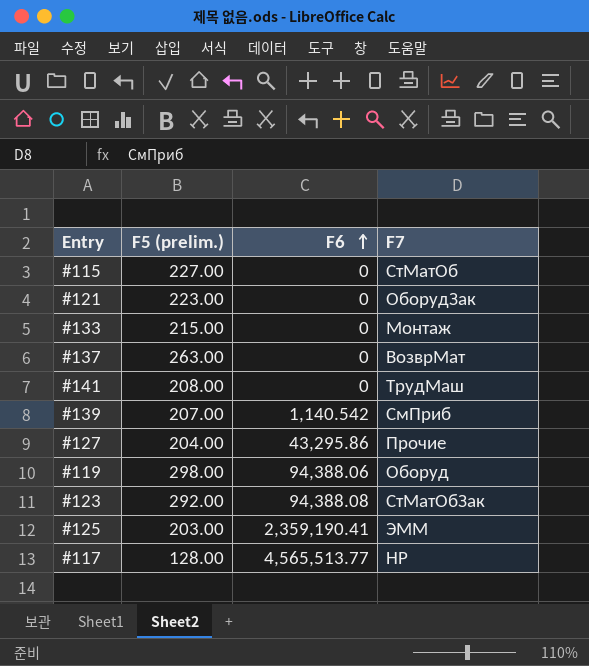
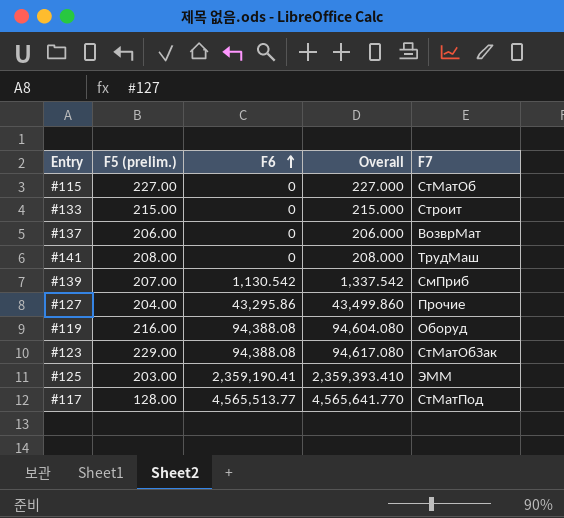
column Overall | formula: none -> [F5 (prelim.)] + [F6]
row #121: 223.00 | 0 | ОборудЗак -> none
#133 | F7: Монтаж -> Строит
#137 | F5 (prelim.): 263.00 -> 206.00
#139 | F6: 1,140.542 -> 1,130.542
#119 | F5 (prelim.): 298.00 -> 216.00
#119 | F6: 94,388.06 -> 94,388.08
#123 | F5 (prelim.): 292.00 -> 229.00
#117 | F7: НР -> СтМатПод

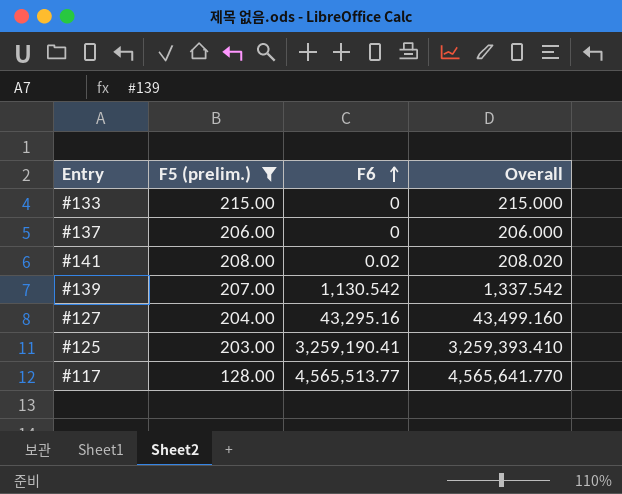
filter: none -> F5 (prelim.) <= 215.00
column F7 | position: 5 -> none
#141 | F6: 0 -> 0.02
#141 | Overall: 208.000 -> 208.020
#127 | F6: 43,295.86 -> 43,295.16
#127 | Overall: 43,499.860 -> 43,499.160
#125 | F6: 2,359,190.41 -> 3,259,190.41
#125 | Overall: 2,359,393.410 -> 3,259,393.410

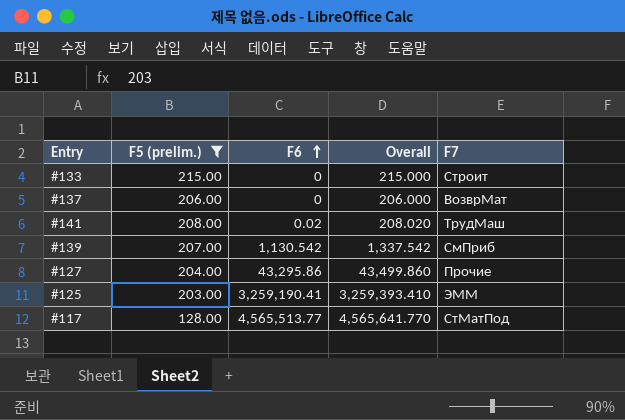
column F7 | position: none -> 5
#127 | F6: 43,295.16 -> 43,295.86
#127 | Overall: 43,499.160 -> 43,499.860

